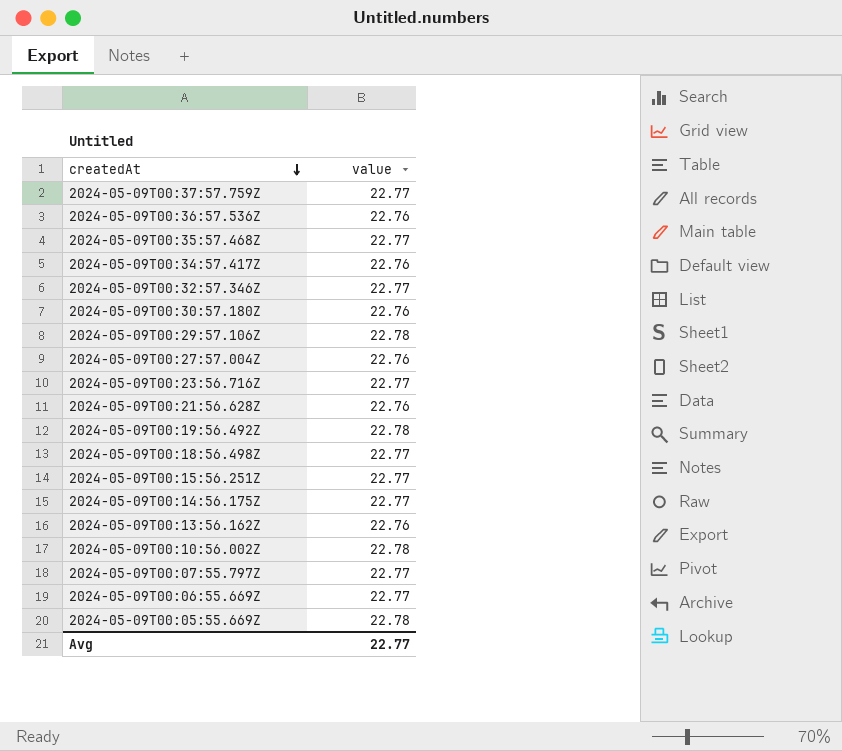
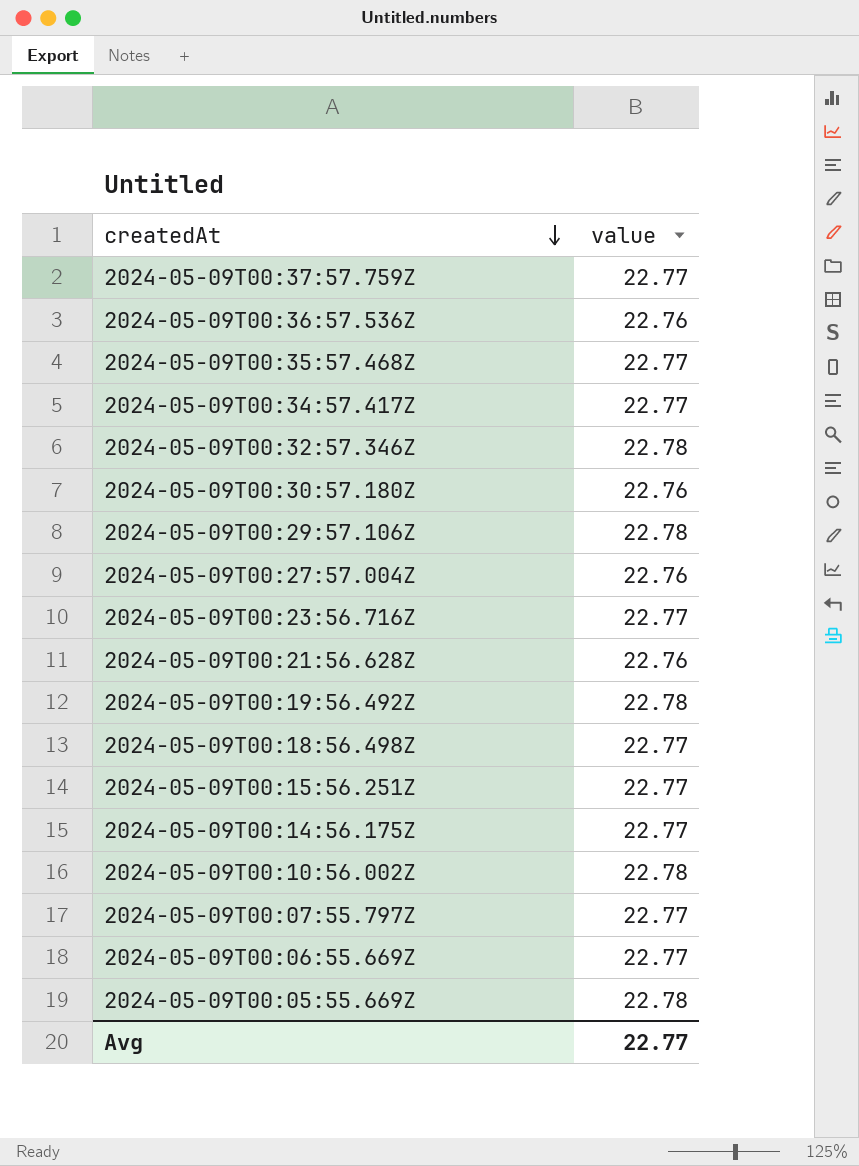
row 2024-05-09T00:13:56.162Z: 22.76 -> none
2024-05-09T00:34:57.417Z | value: 22.76 -> 22.77
2024-05-09T00:32:57.346Z | value: 22.77 -> 22.78

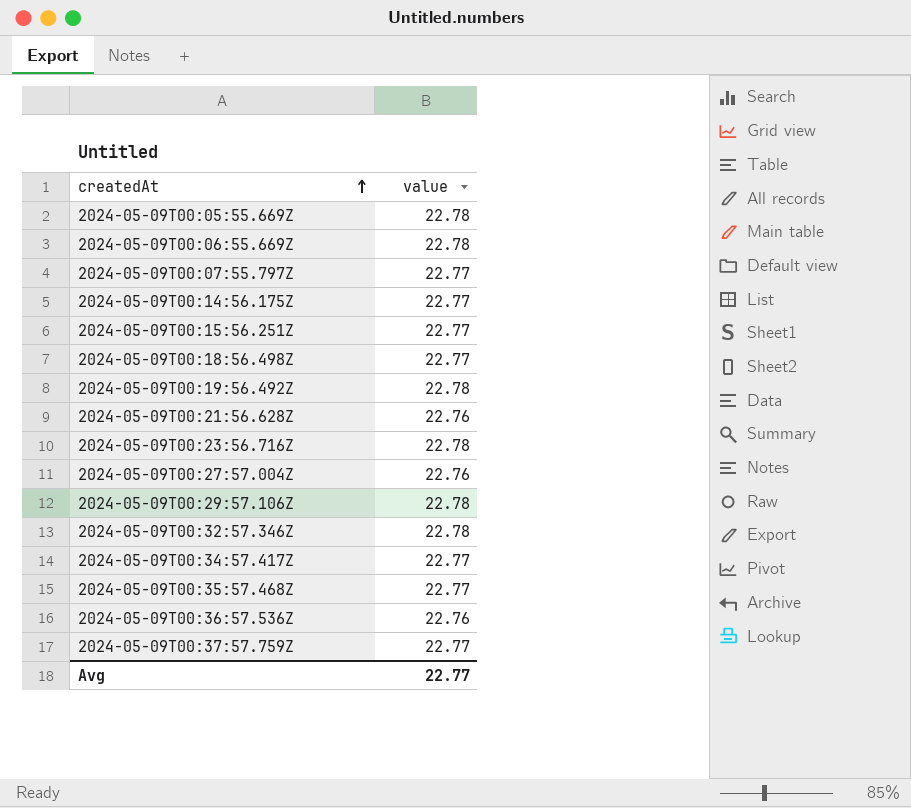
row order: createdAt descending -> createdAt ascending
row 2024-05-09T00:30:57.180Z: 22.76 -> none
row 2024-05-09T00:10:56.002Z: 22.78 -> none
2024-05-09T00:06:55.669Z | value: 22.77 -> 22.78
2024-05-09T00:23:56.716Z | value: 22.77 -> 22.78

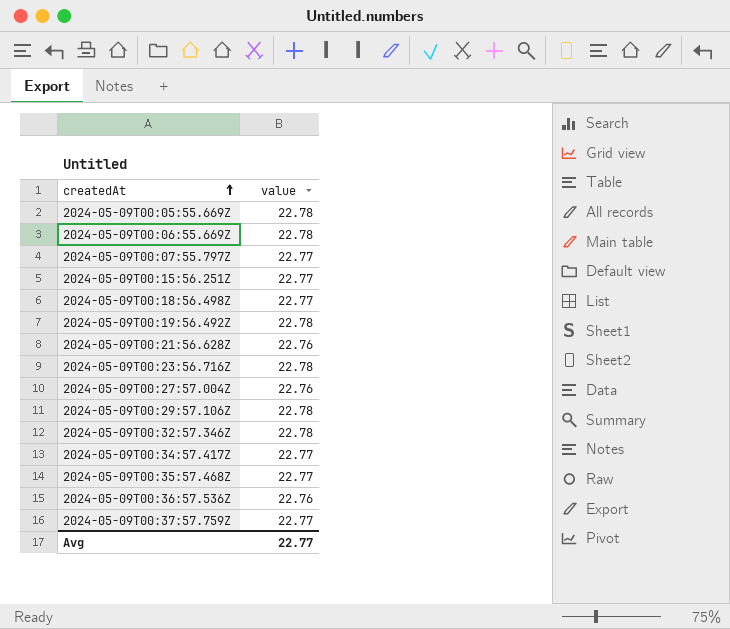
row 2024-05-09T00:14:56.175Z: 22.77 -> none

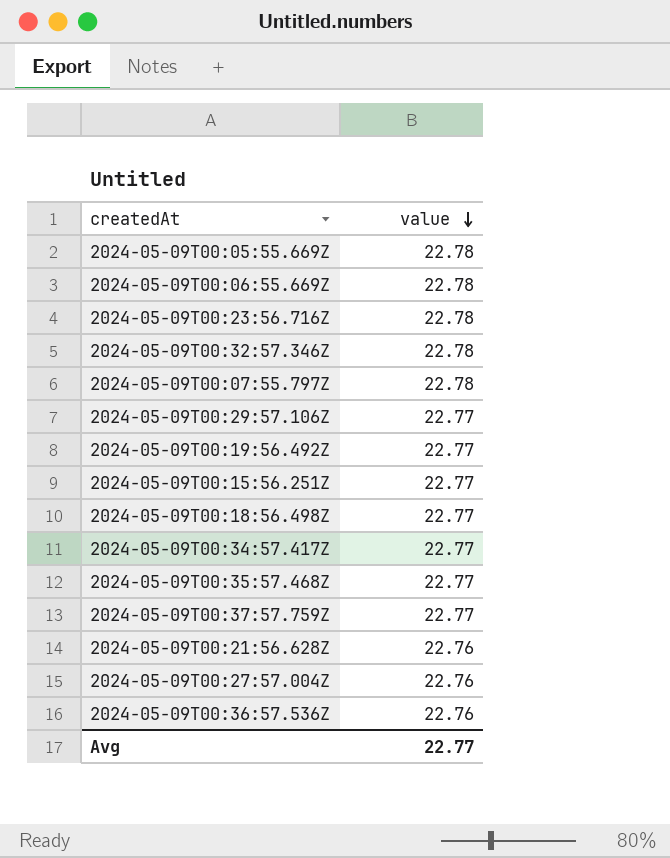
row order: createdAt ascending -> value descending
2024-05-09T00:07:55.797Z | value: 22.77 -> 22.78
2024-05-09T00:29:57.106Z | value: 22.78 -> 22.77
2024-05-09T00:19:56.492Z | value: 22.78 -> 22.77

